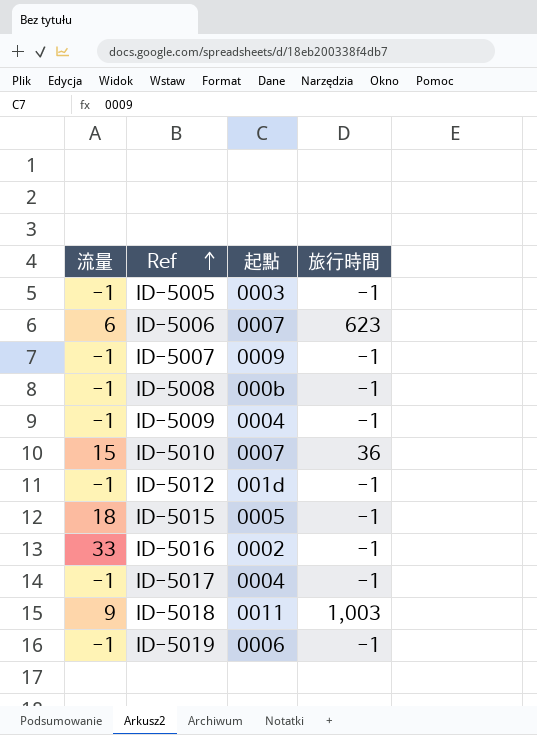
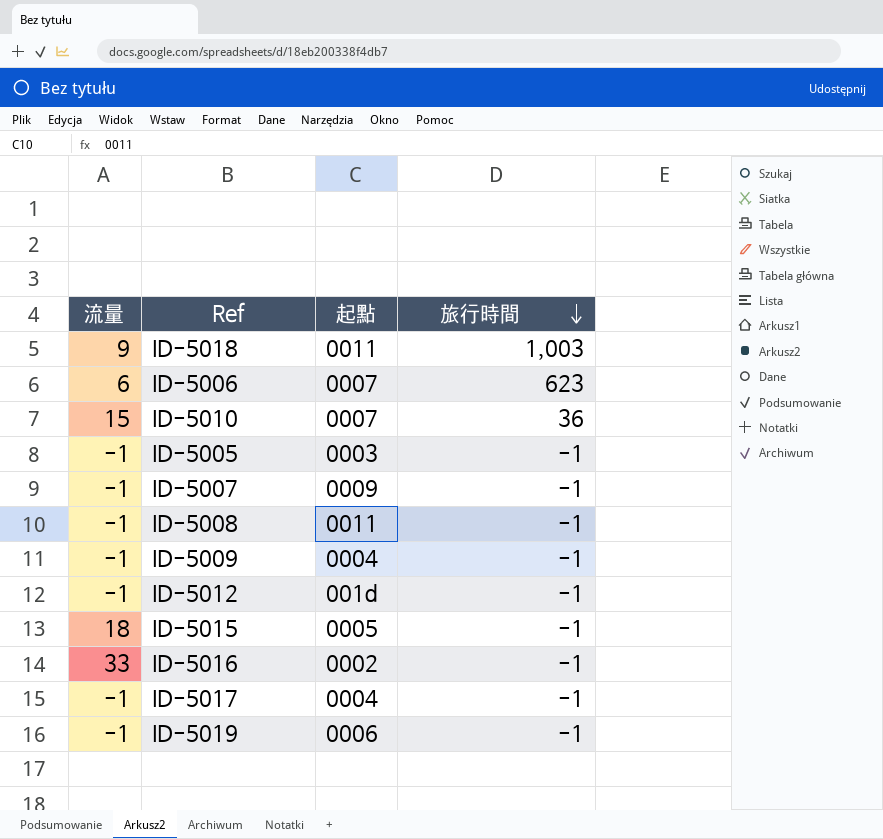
row order: Ref ascending -> 旅行時間 descending
ID-5008 | 起點: 000b -> 0011

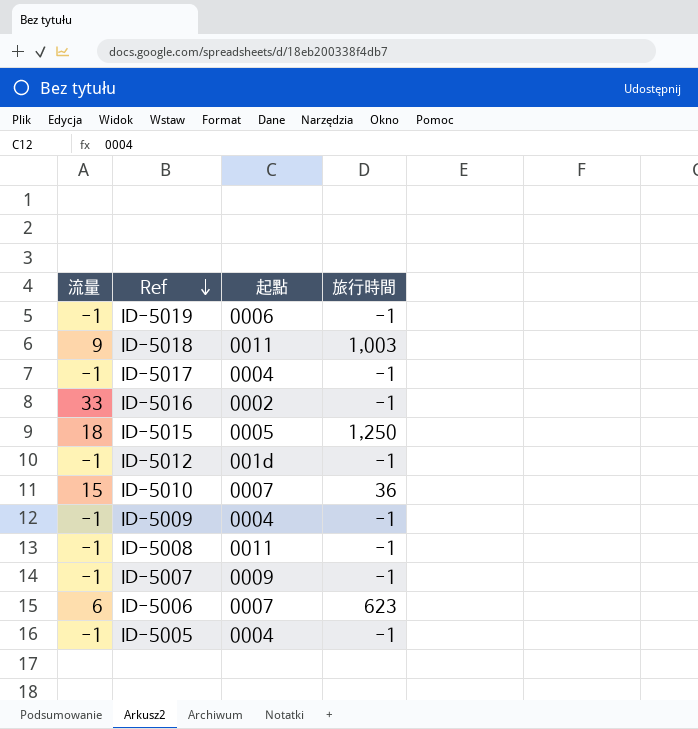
row order: 旅行時間 descending -> Ref descending
ID-5015 | 旅行時間: -1 -> 1,250
ID-5005 | 起點: 0003 -> 0004

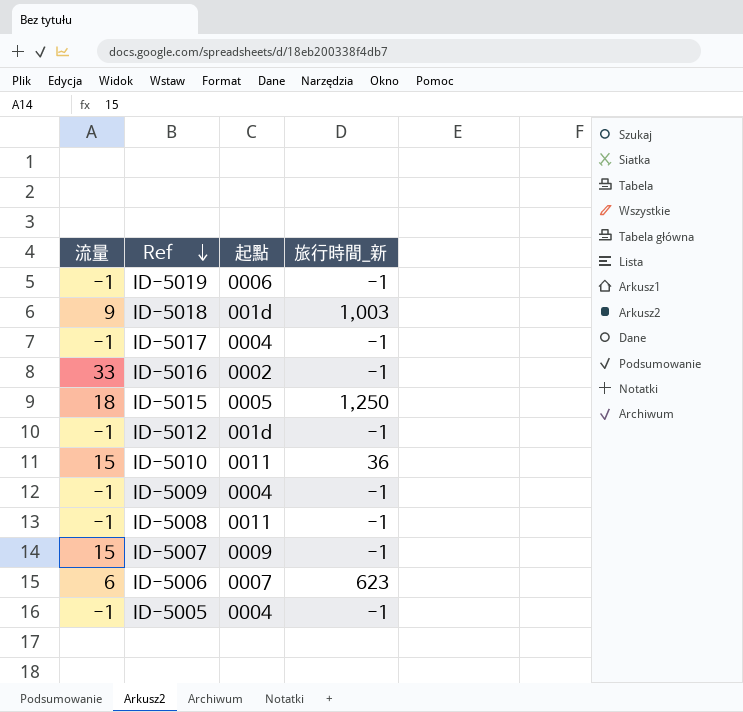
column name: 旅行時間 -> 旅行時間_新
ID-5018 | 起點: 0011 -> 001d
ID-5010 | 起點: 0007 -> 0011
ID-5007 | 流量: -1 -> 15

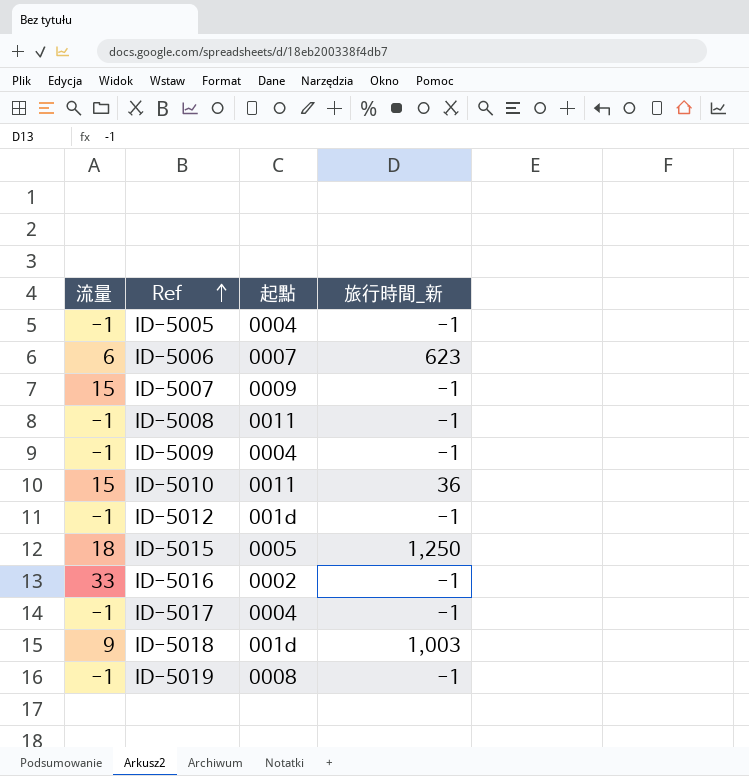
row order: Ref descending -> Ref ascending
ID-5019 | 起點: 0006 -> 0008

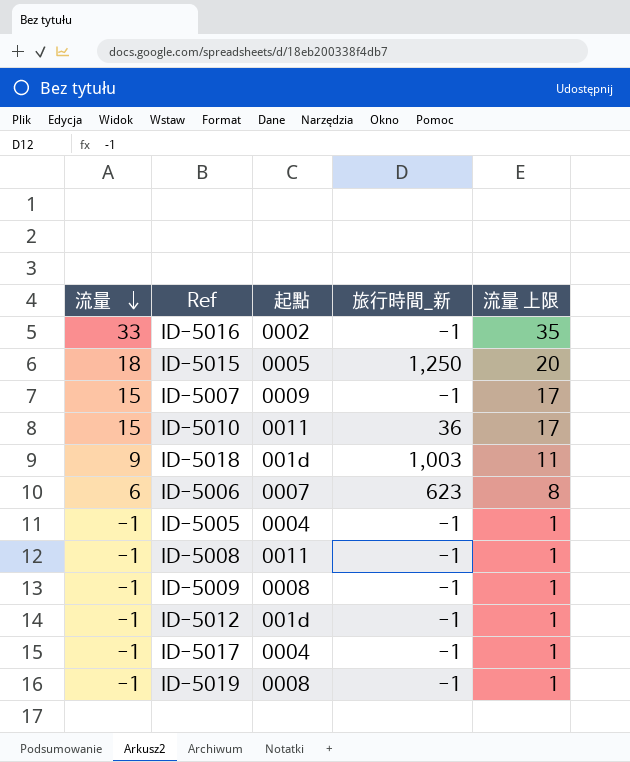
row order: Ref ascending -> 流量 descending
column 流量 上限 | formula: none -> [流量] + 2
ID-5009 | 起點: 0004 -> 0008

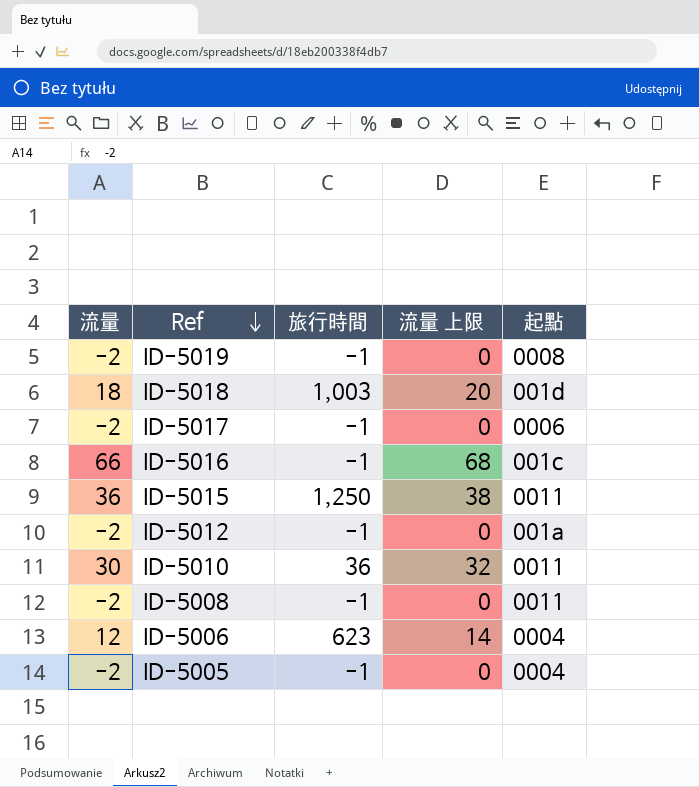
row order: 流量 descending -> Ref descending
column name: 旅行時間_新 -> 旅行時間
column 起點 | position: 3 -> 5
row ID-5007: 15 | 0009 | -1 | 17 -> none
row ID-5009: -1 | 0008 | -1 | 1 -> none
ID-5019 | 流量: -1 -> -2
ID-5019 | 流量 上限: 1 -> 0
ID-5018 | 流量: 9 -> 18
ID-5018 | 流量 上限: 11 -> 20
ID-5017 | 流量: -1 -> -2
ID-5017 | 流量 上限: 1 -> 0
ID-5017 | 起點: 0004 -> 0006
ID-5016 | 流量: 33 -> 66
ID-5016 | 流量 上限: 35 -> 68
ID-5016 | 起點: 0002 -> 001c
ID-5015 | 流量: 18 -> 36
ID-5015 | 流量 上限: 20 -> 38
ID-5015 | 起點: 0005 -> 0011
ID-5012 | 流量: -1 -> -2
ID-5012 | 流量 上限: 1 -> 0
ID-5012 | 起點: 001d -> 001a
ID-5010 | 流量: 15 -> 30
ID-5010 | 流量 上限: 17 -> 32
ID-5008 | 流量: -1 -> -2
ID-5008 | 流量 上限: 1 -> 0
ID-5006 | 流量: 6 -> 12
ID-5006 | 流量 上限: 8 -> 14
ID-5006 | 起點: 0007 -> 0004
ID-5005 | 流量: -1 -> -2
ID-5005 | 流量 上限: 1 -> 0

